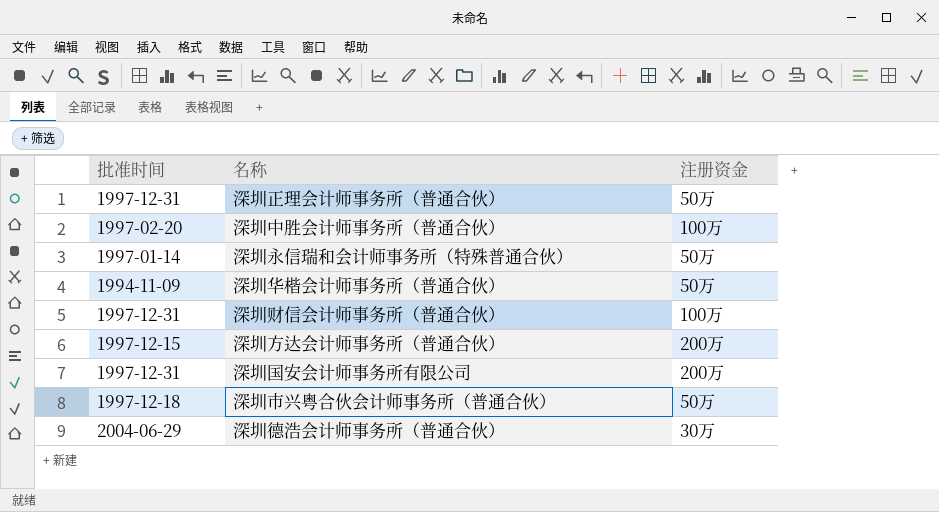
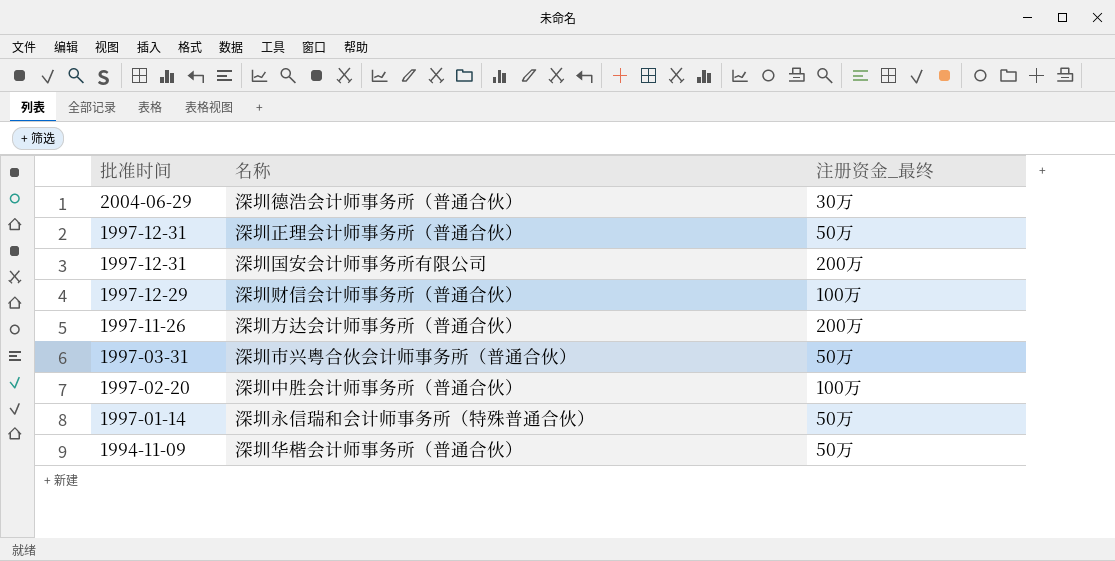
row order: none -> 批准时间 descending
column name: 注册资金 -> 注册资金_最终
深圳财信会计师事务所（普通合伙） | 批准时间: 1997-12-31 -> 1997-12-29
深圳方达会计师事务所（普通合伙） | 批准时间: 1997-12-15 -> 1997-11-26
深圳市兴粤合伙会计师事务所（普通合伙） | 批准时间: 1997-12-18 -> 1997-03-31

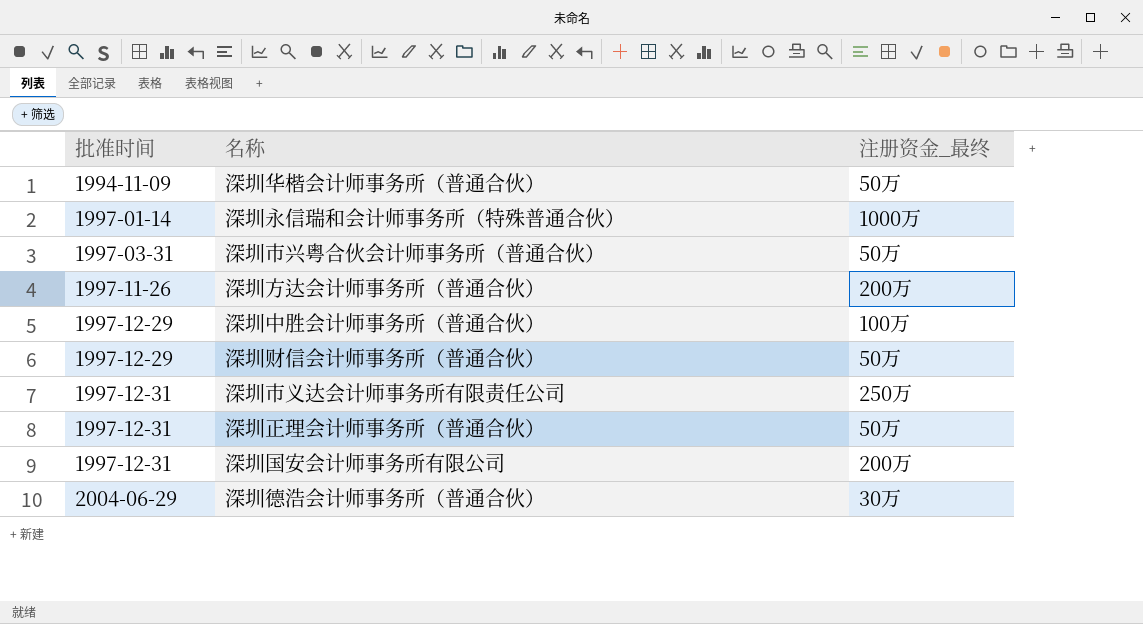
row order: 批准时间 descending -> 批准时间 ascending
深圳永信瑞和会计师事务所（特殊普通合伙） | 注册资金_最终: 50万 -> 1000万
深圳中胜会计师事务所（普通合伙） | 批准时间: 1997-02-20 -> 1997-12-29
深圳财信会计师事务所（普通合伙） | 注册资金_最终: 100万 -> 50万
row 深圳市义达会计师事务所有限责任公司: none -> 1997-12-31 | 250万

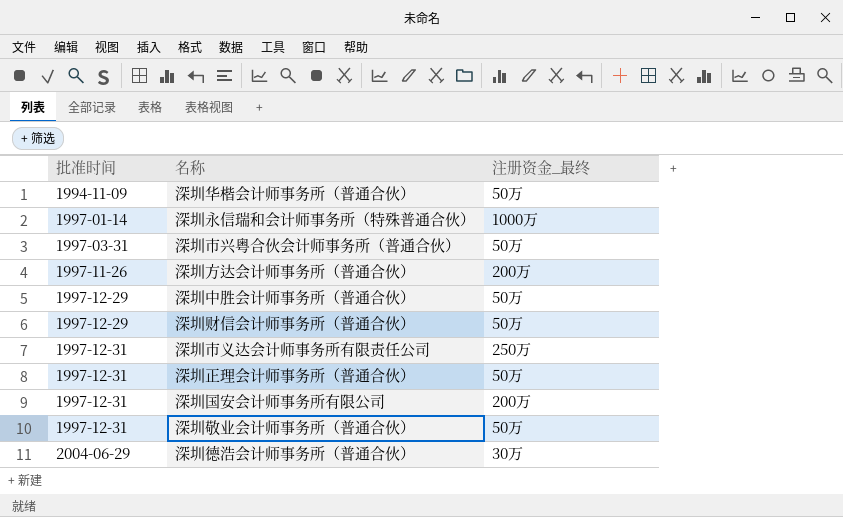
深圳中胜会计师事务所（普通合伙） | 注册资金_最终: 100万 -> 50万
row 深圳敬业会计师事务所（普通合伙）: none -> 1997-12-31 | 50万

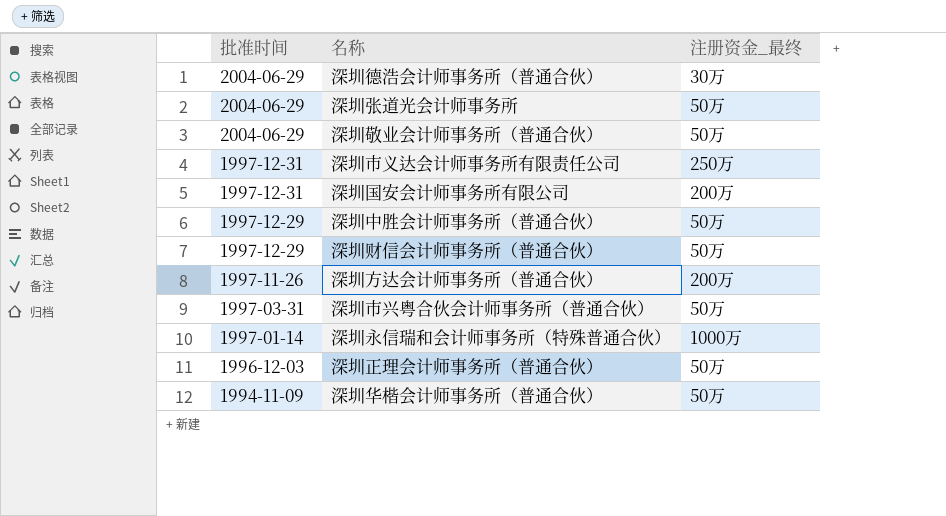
row order: 批准时间 ascending -> 批准时间 descending
row 深圳张道光会计师事务所: none -> 2004-06-29 | 50万
深圳敬业会计师事务所（普通合伙） | 批准时间: 1997-12-31 -> 2004-06-29
深圳正理会计师事务所（普通合伙） | 批准时间: 1997-12-31 -> 1996-12-03

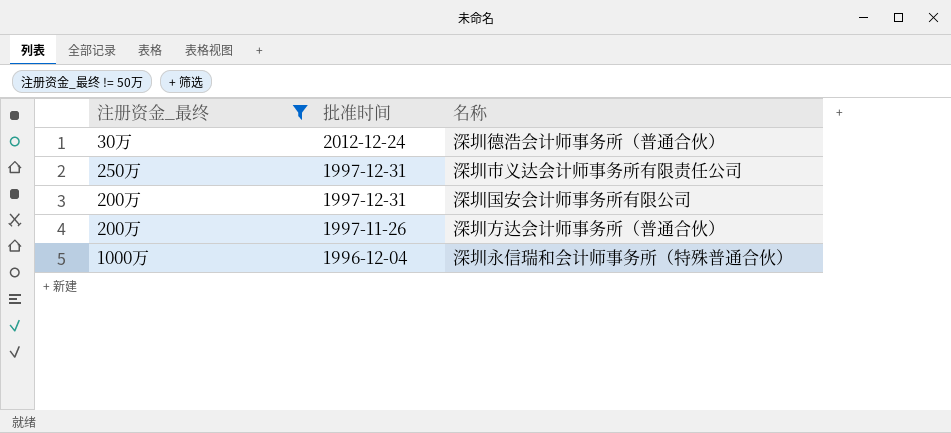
filter: none -> 注册资金_最终 != 50万
column 注册资金_最终 | position: 3 -> 1
深圳德浩会计师事务所（普通合伙） | 批准时间: 2004-06-29 -> 2012-12-24
深圳永信瑞和会计师事务所（特殊普通合伙） | 批准时间: 1997-01-14 -> 1996-12-04

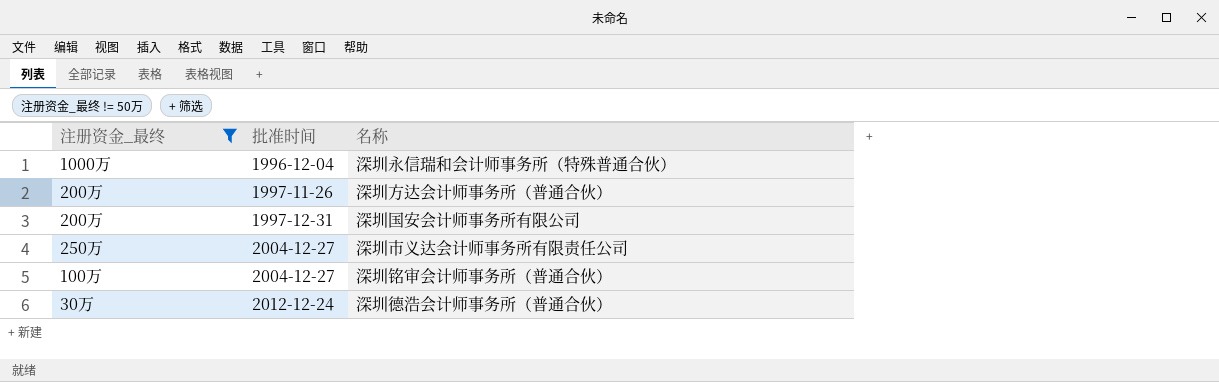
row order: 批准时间 descending -> 批准时间 ascending
深圳市义达会计师事务所有限责任公司 | 批准时间: 1997-12-31 -> 2004-12-27
row 深圳铭审会计师事务所（普通合伙）: none -> 100万 | 2004-12-27

